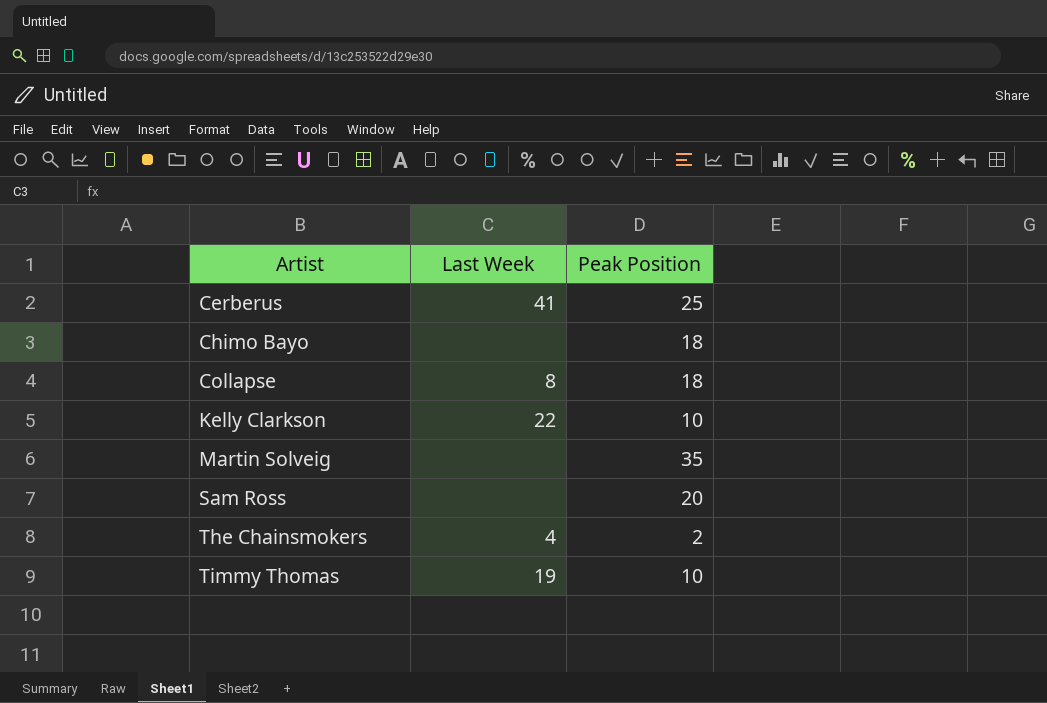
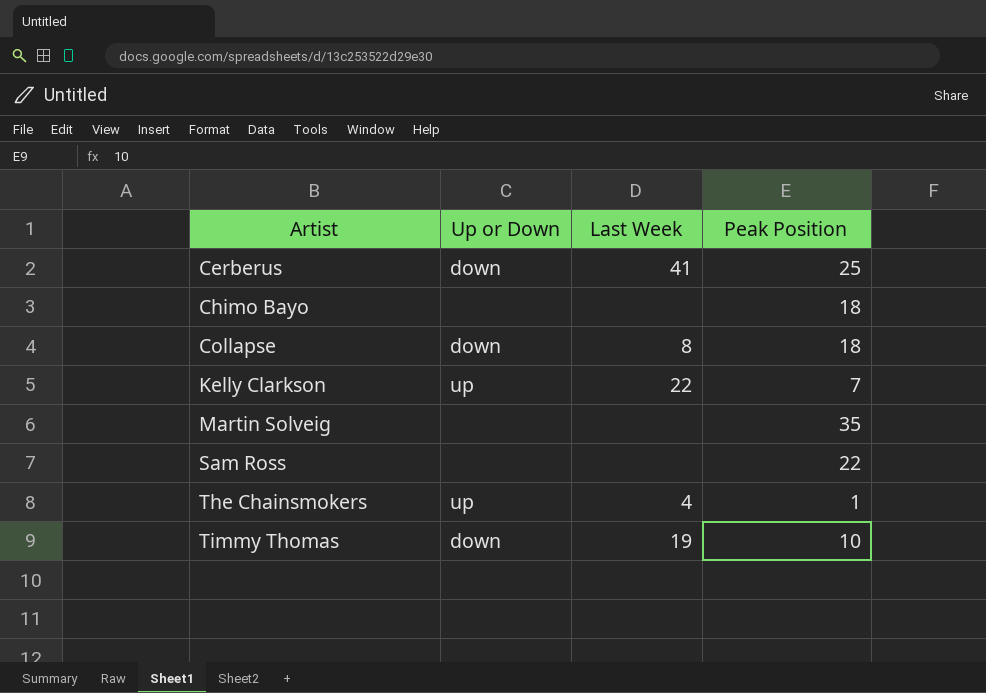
column Up or Down | position: none -> 2
Kelly Clarkson | Peak Position: 10 -> 7
Sam Ross | Peak Position: 20 -> 22
The Chainsmokers | Peak Position: 2 -> 1

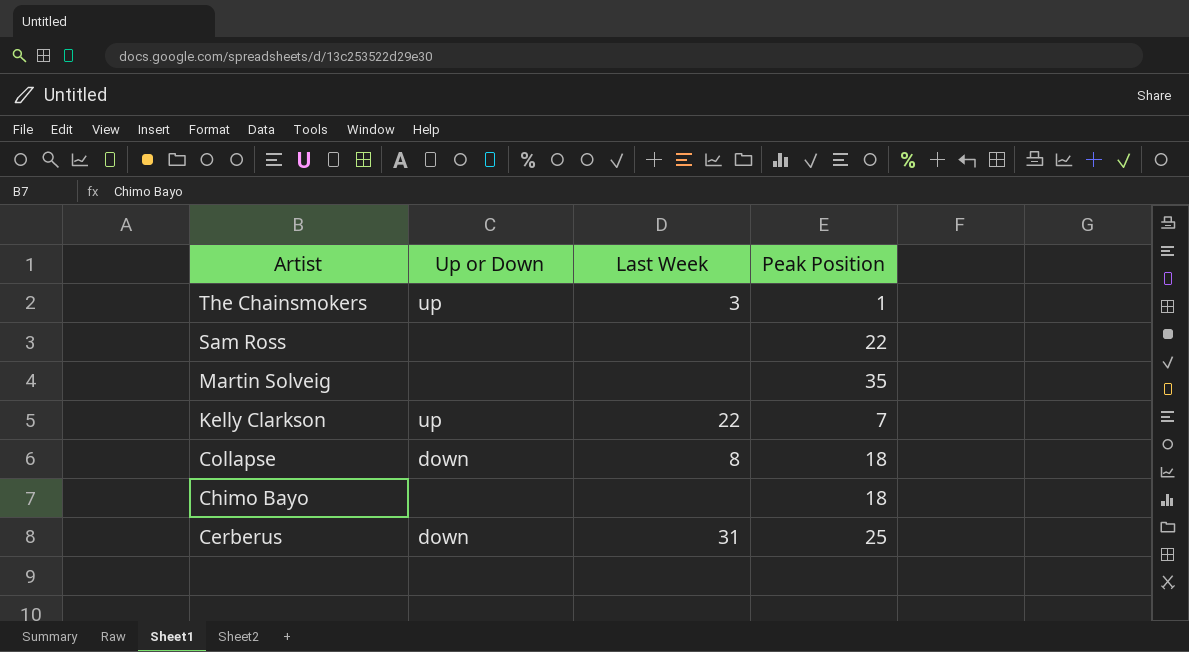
row order: Artist ascending -> Artist descending
row Timmy Thomas: down | 19 | 10 -> none
The Chainsmokers | Last Week: 4 -> 3
Cerberus | Last Week: 41 -> 31

